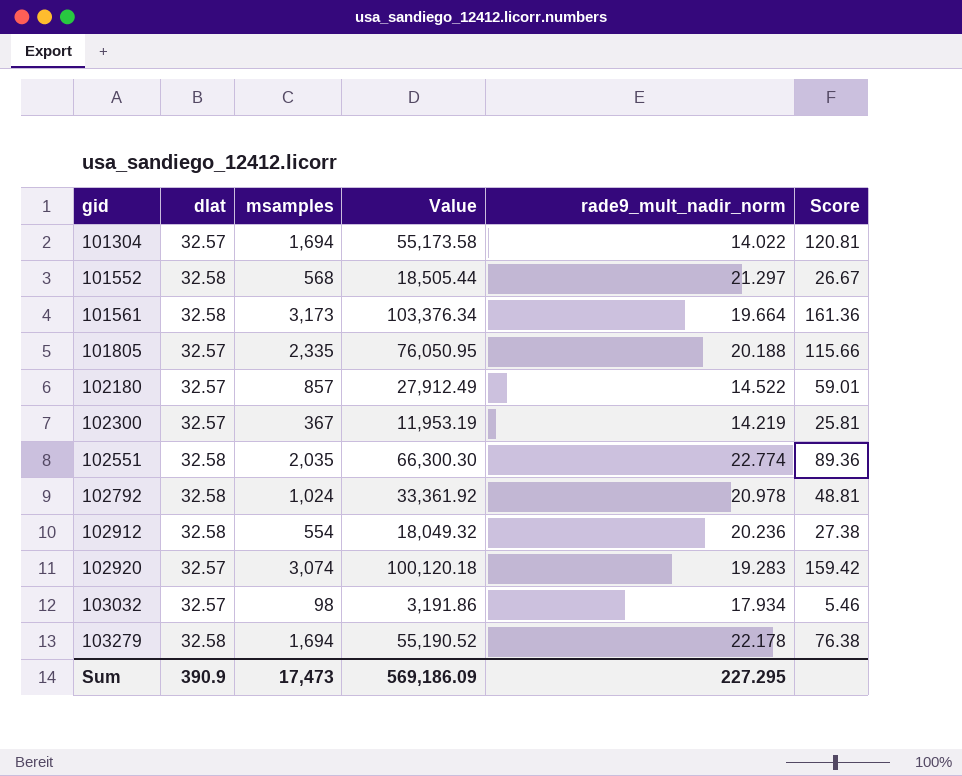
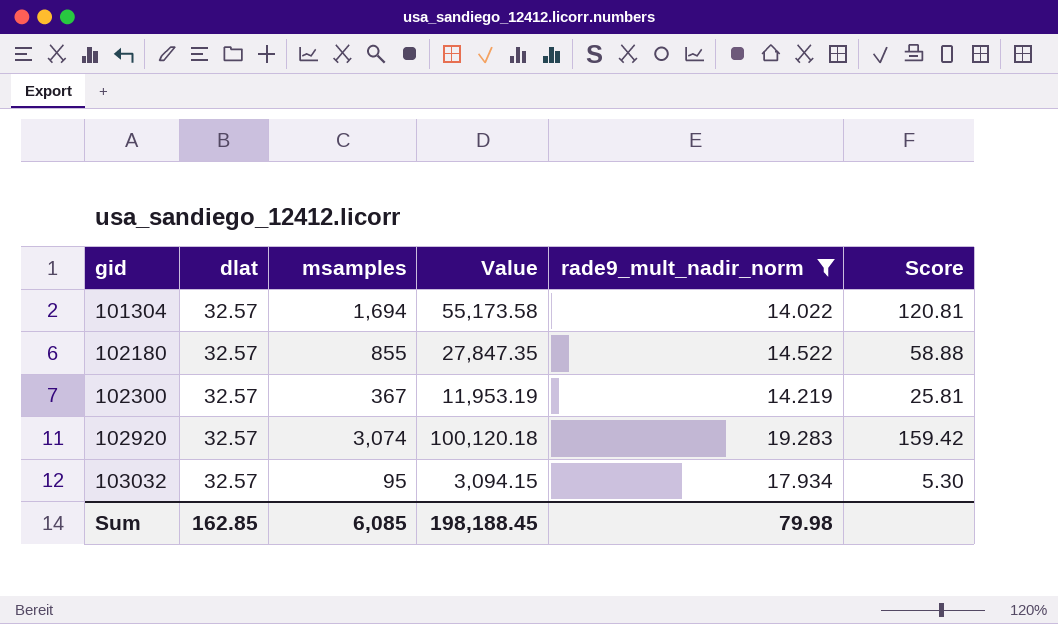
filter: none -> rade9_mult_nadir_norm <= 19.283
102180 | msamples: 857 -> 855
102180 | Value: 27,912.49 -> 27,847.35
102180 | Score: 59.01 -> 58.88
103032 | msamples: 98 -> 95
103032 | Value: 3,191.86 -> 3,094.15
103032 | Score: 5.46 -> 5.30
Sum | dlat: 390.9 -> 162.85
Sum | msamples: 17,473 -> 6,085
Sum | Value: 569,186.09 -> 198,188.45
Sum | rade9_mult_nadir_norm: 227.295 -> 79.98

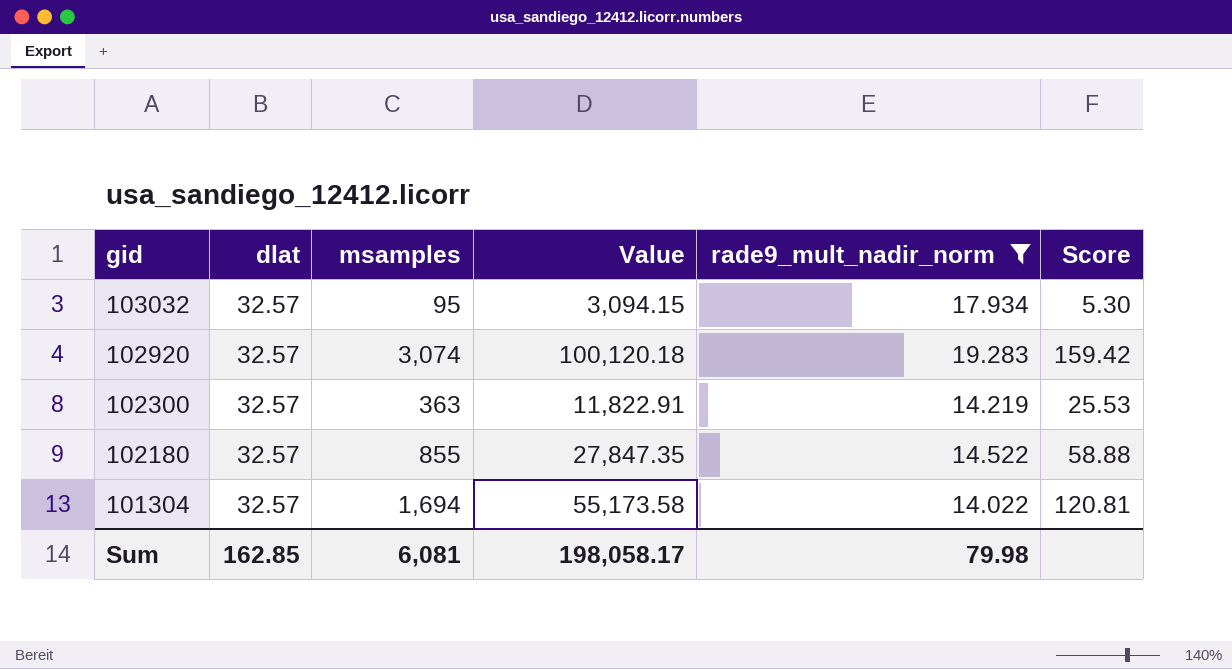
row order: gid ascending -> gid descending
102300 | msamples: 367 -> 363
102300 | Value: 11,953.19 -> 11,822.91
102300 | Score: 25.81 -> 25.53
Sum | msamples: 6,085 -> 6,081
Sum | Value: 198,188.45 -> 198,058.17

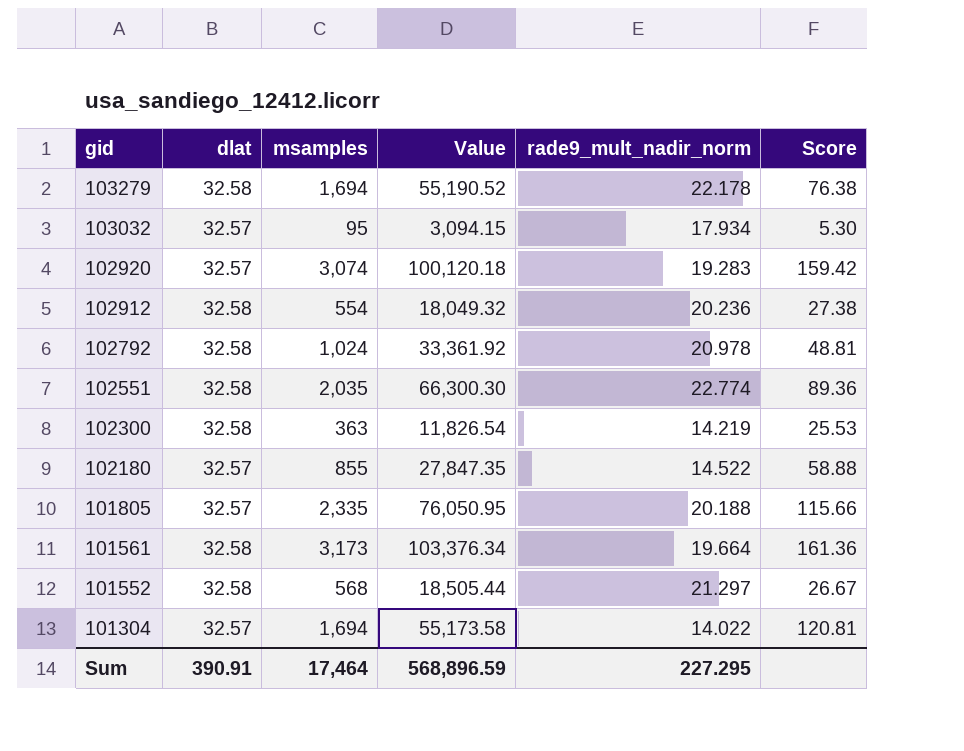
filter: rade9_mult_nadir_norm <= 19.283 -> none
102300 | dlat: 32.57 -> 32.58
102300 | Value: 11,822.91 -> 11,826.54
Sum | dlat: 162.85 -> 390.91
Sum | msamples: 6,081 -> 17,464
Sum | Value: 198,058.17 -> 568,896.59
Sum | rade9_mult_nadir_norm: 79.98 -> 227.295

